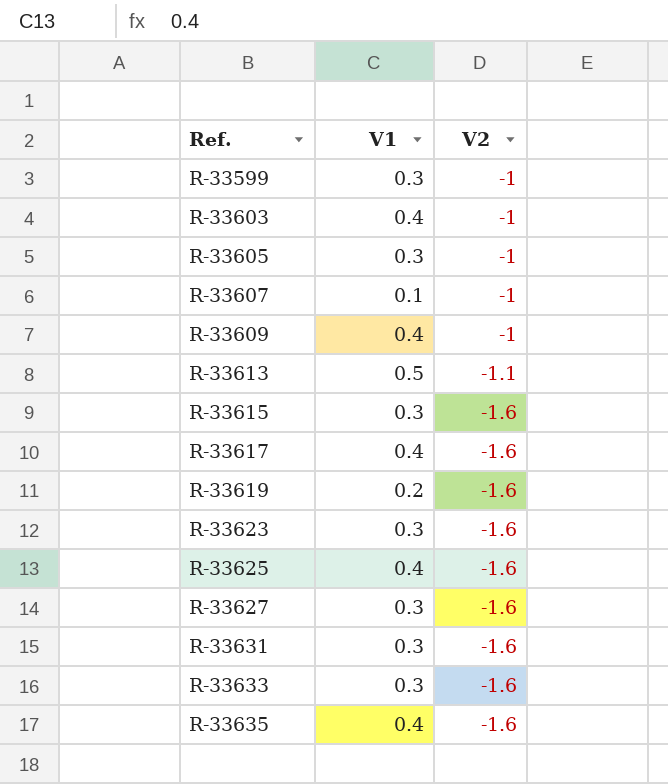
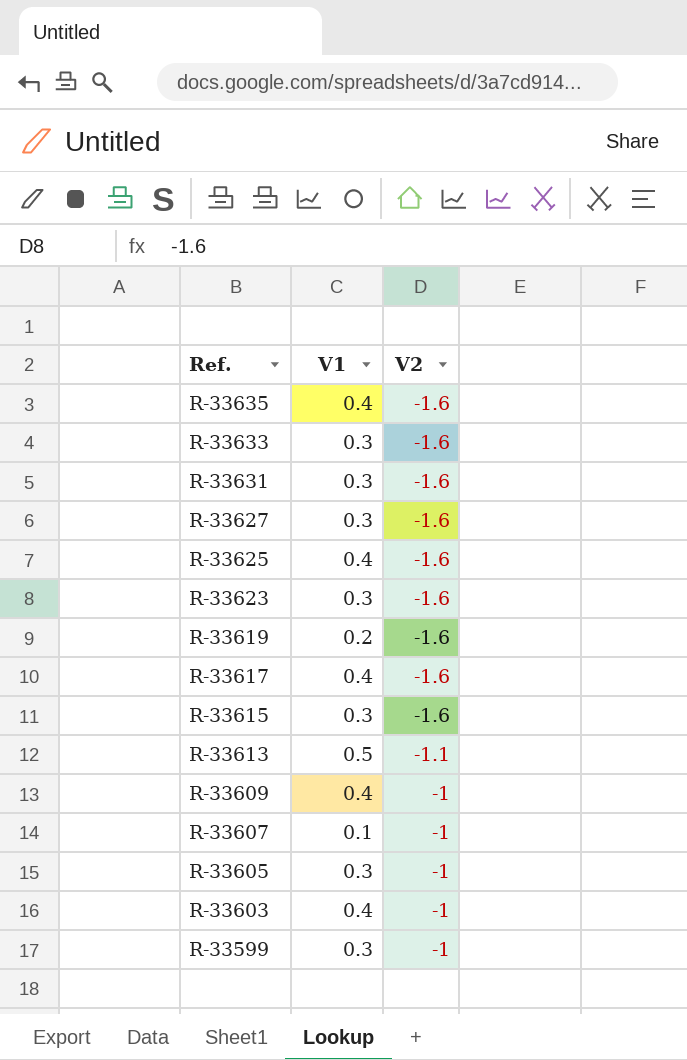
row order: Ref. ascending -> Ref. descending

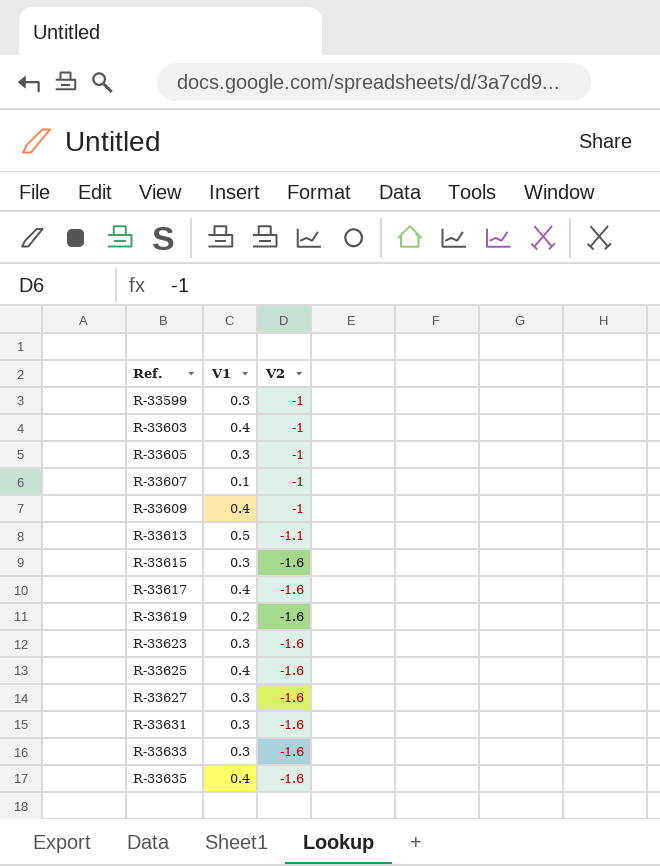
row order: Ref. descending -> Ref. ascending

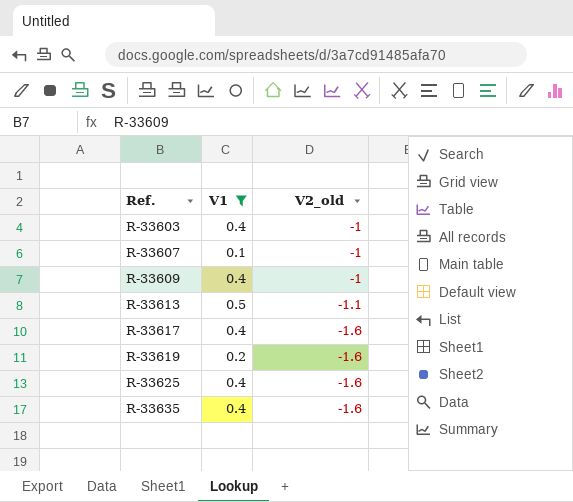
filter: none -> V1 != 0.3
column name: V2 -> V2_old

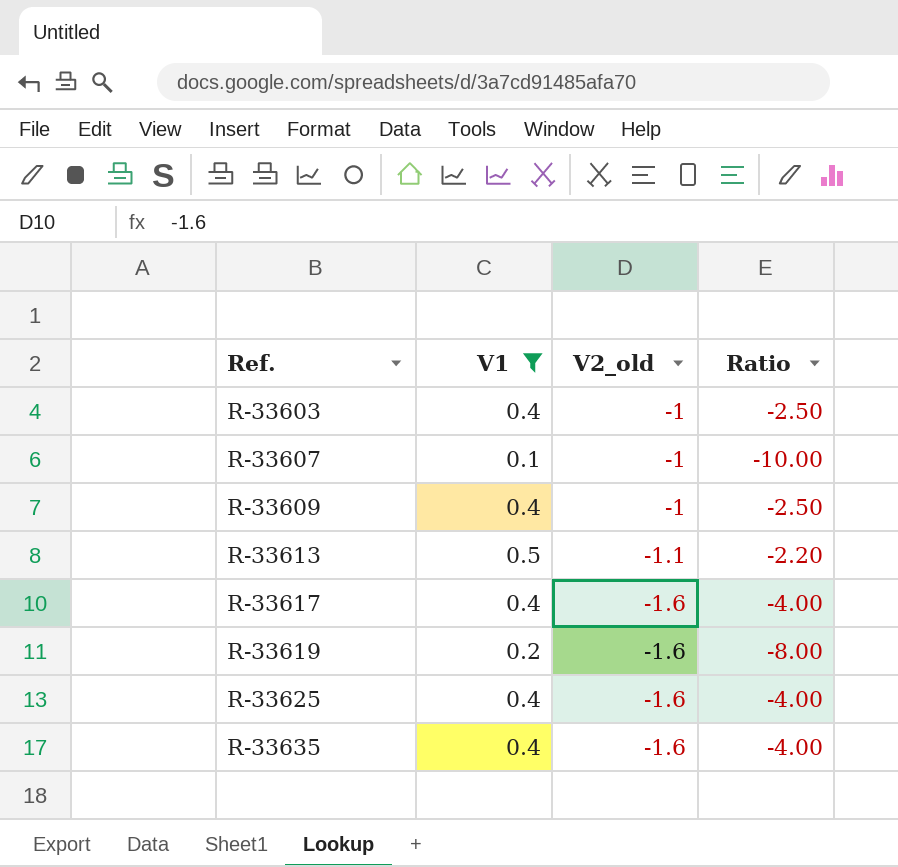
column Ratio | formula: none -> [V2_old] / [V1]

